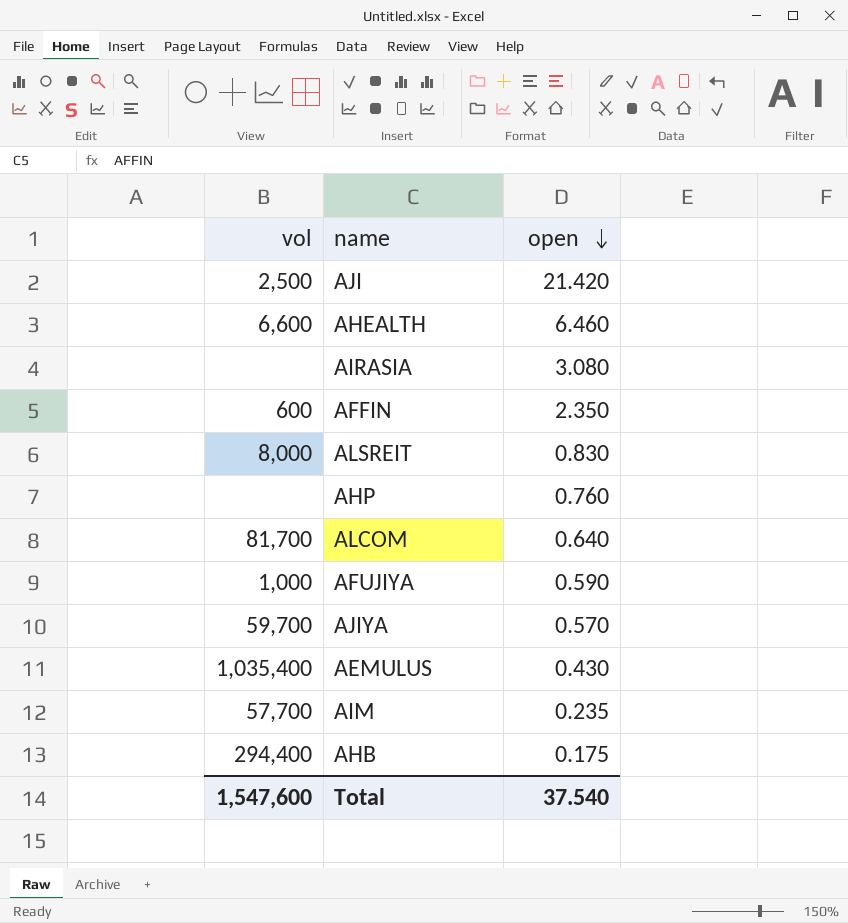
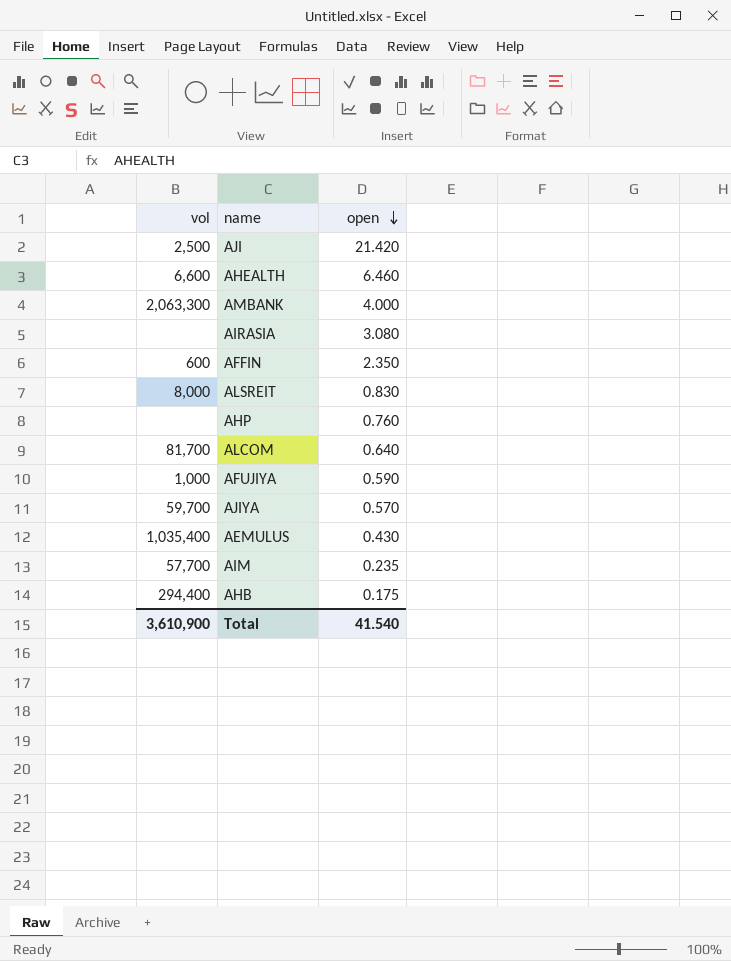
row AMBANK: none -> 2,063,300 | 4.000
Total | vol: 1,547,600 -> 3,610,900
Total | open: 37.540 -> 41.540

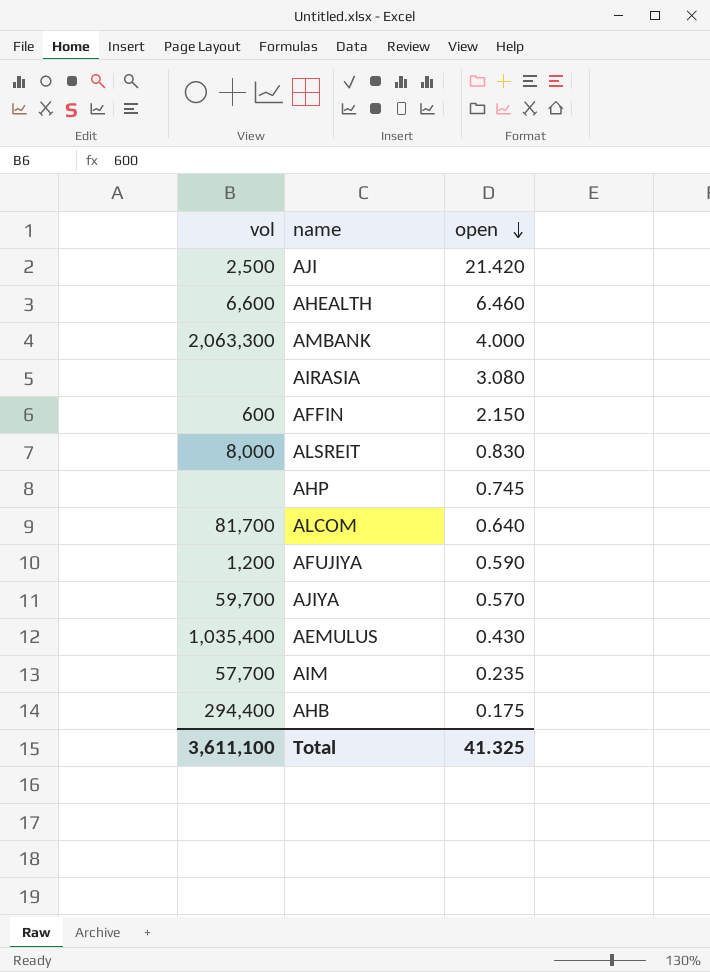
AFFIN | open: 2.350 -> 2.150
AHP | open: 0.760 -> 0.745
AFUJIYA | vol: 1,000 -> 1,200
Total | vol: 3,610,900 -> 3,611,100
Total | open: 41.540 -> 41.325

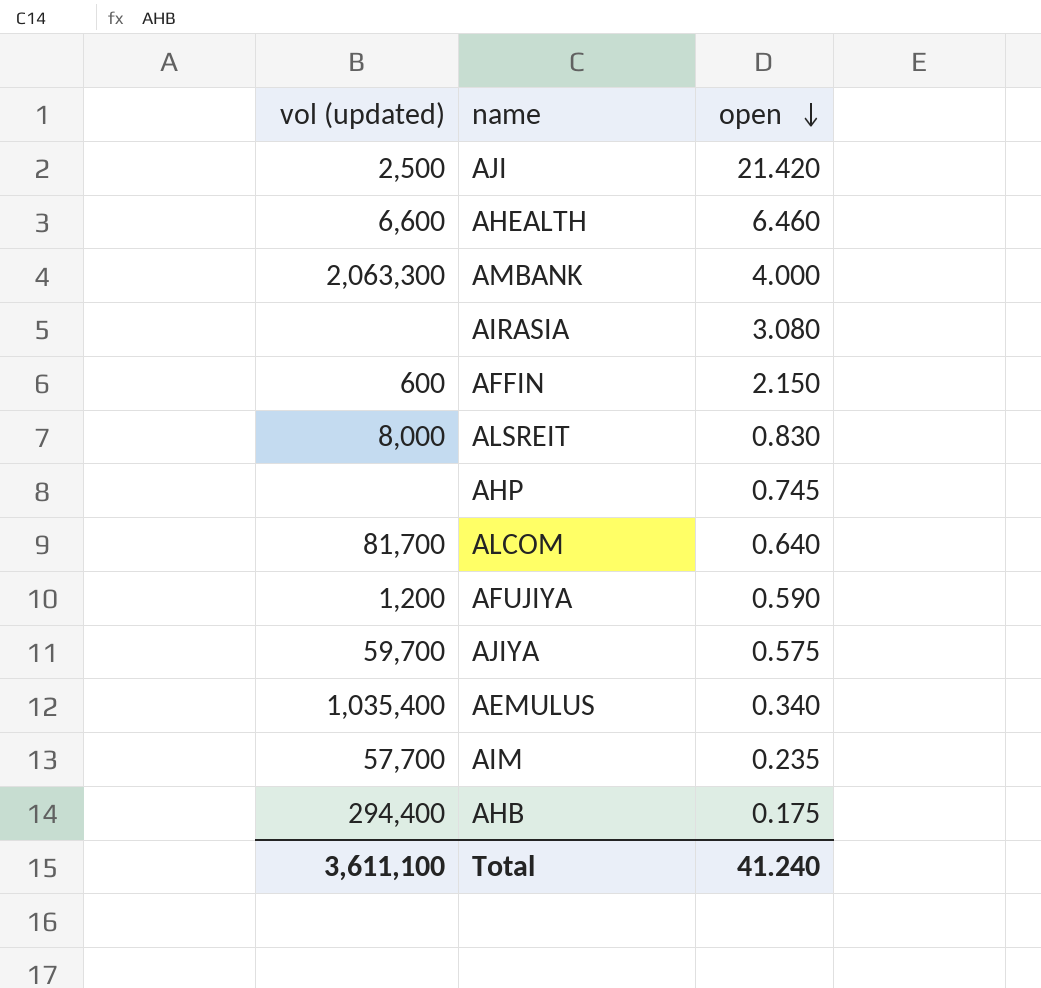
column name: vol -> vol (updated)
AJIYA | open: 0.570 -> 0.575
AEMULUS | open: 0.430 -> 0.340
Total | open: 41.325 -> 41.240

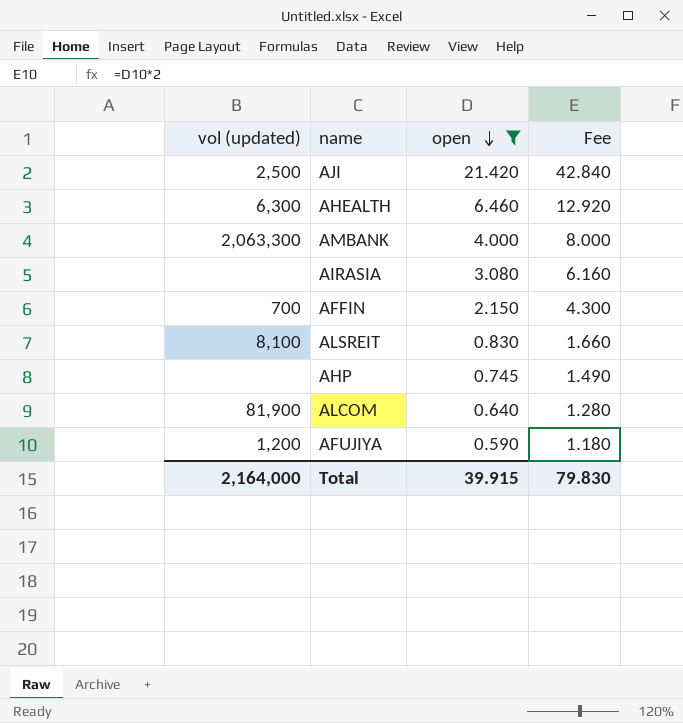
filter: none -> open >= 0.590
column Fee | formula: none -> [open] * 2
AHEALTH | vol (updated): 6,600 -> 6,300
AFFIN | vol (updated): 600 -> 700
ALSREIT | vol (updated): 8,000 -> 8,100
ALCOM | vol (updated): 81,700 -> 81,900
Total | vol (updated): 3,611,100 -> 2,164,000
Total | open: 41.240 -> 39.915

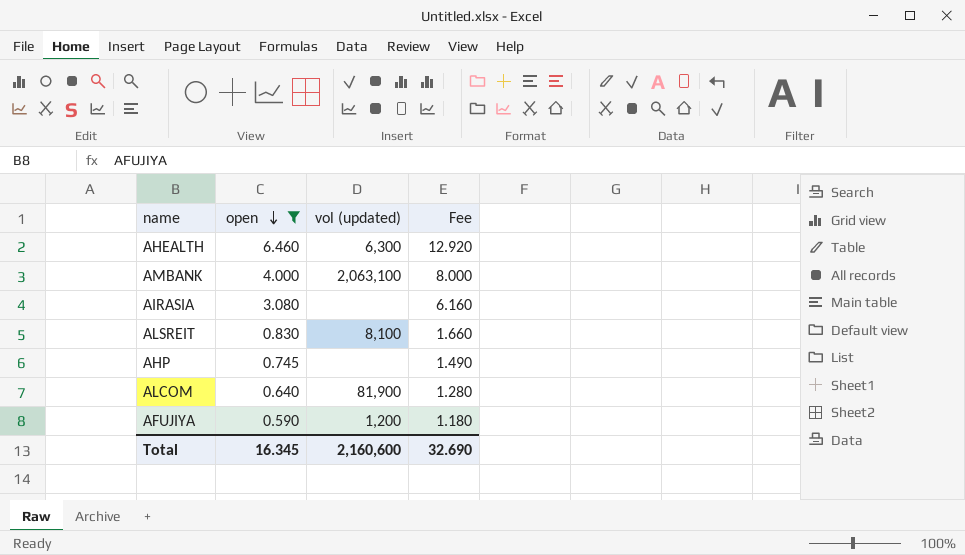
column vol (updated) | position: 1 -> 3
row AJI: 2,500 | 21.420 | 42.840 -> none
row AFFIN: 700 | 2.150 | 4.300 -> none
AMBANK | vol (updated): 2,063,300 -> 2,063,100
Total | open: 39.915 -> 16.345
Total | vol (updated): 2,164,000 -> 2,160,600
Total | Fee: 79.830 -> 32.690

